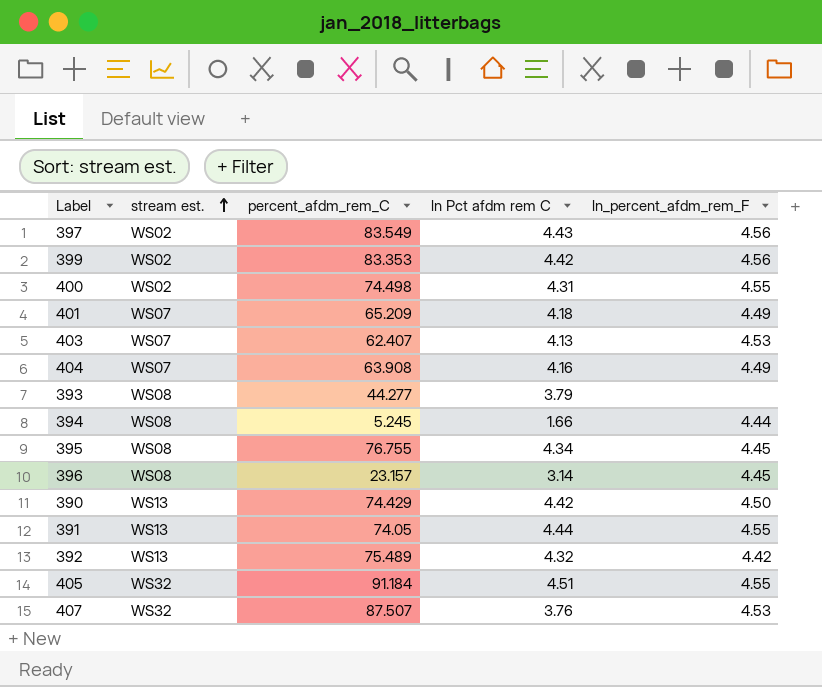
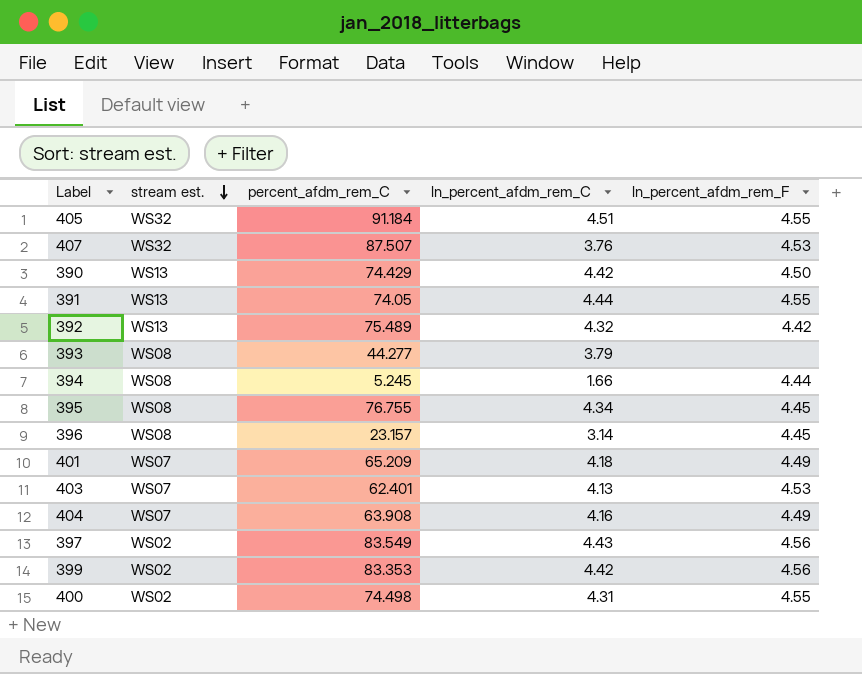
row order: stream est. ascending -> stream est. descending
column name: ln Pct afdm rem C -> ln_percent_afdm_rem_C
403 | percent_afdm_rem_C: 62.407 -> 62.401

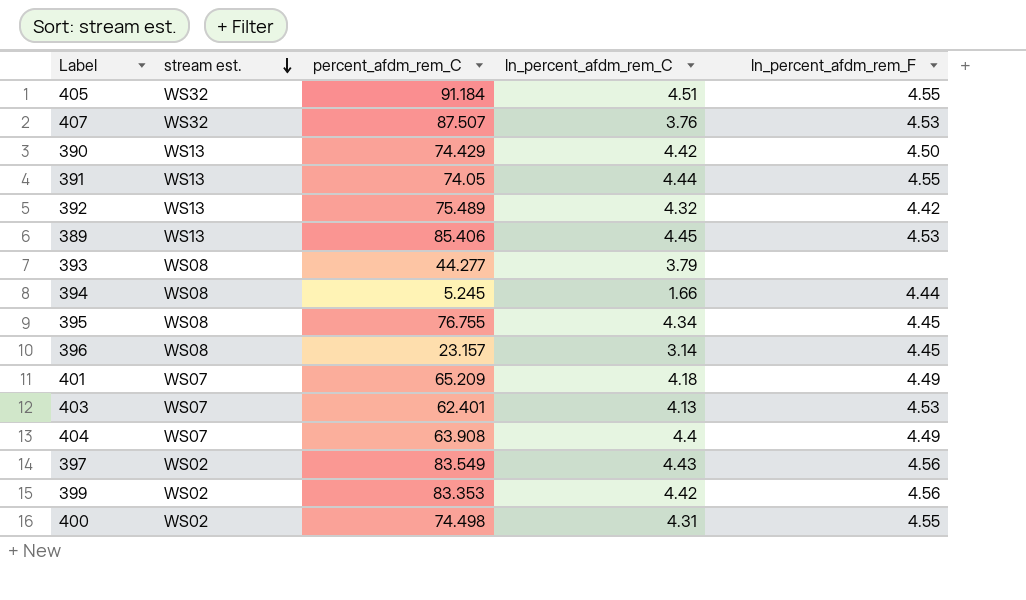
row 389: none -> WS13 | 85.406 | 4.45 | 4.53
404 | ln_percent_afdm_rem_C: 4.16 -> 4.4

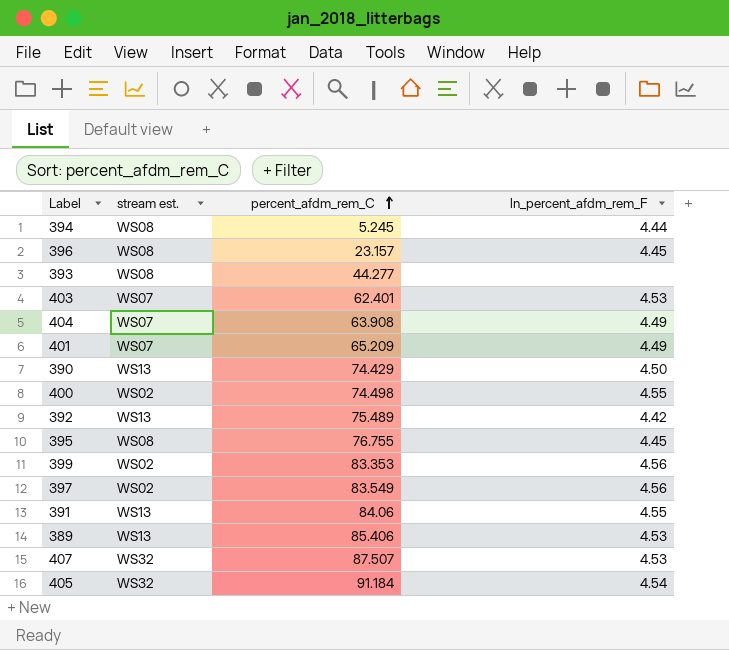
row order: stream est. descending -> percent_afdm_rem_C ascending
column ln_percent_afdm_rem_C | position: 4 -> none
391 | percent_afdm_rem_C: 74.05 -> 84.06
405 | ln_percent_afdm_rem_F: 4.55 -> 4.54

